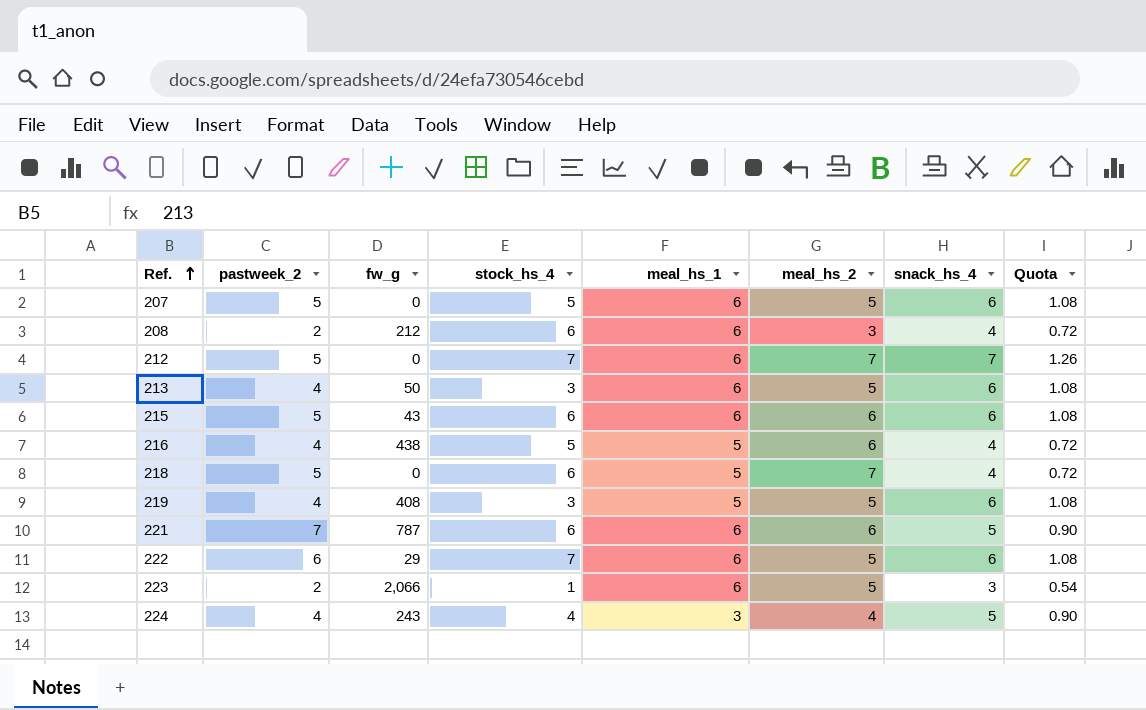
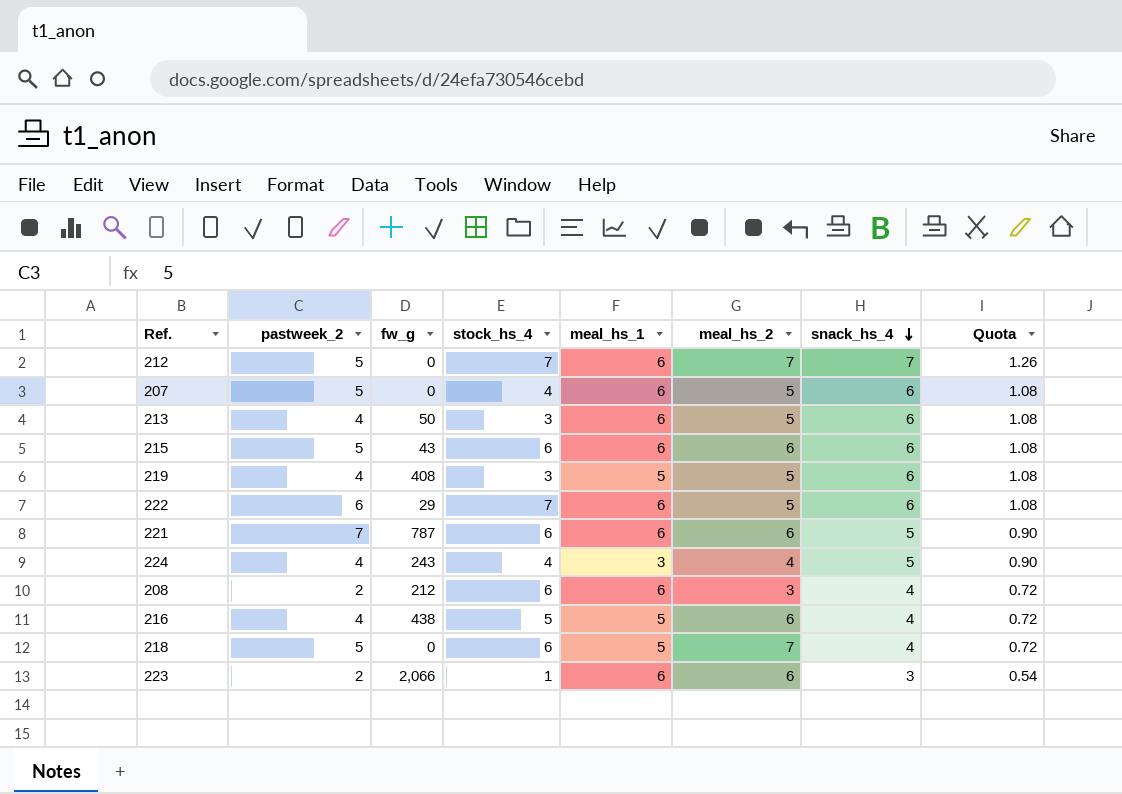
row order: Ref. ascending -> snack_hs_4 descending
207 | stock_hs_4: 5 -> 4
223 | meal_hs_2: 5 -> 6

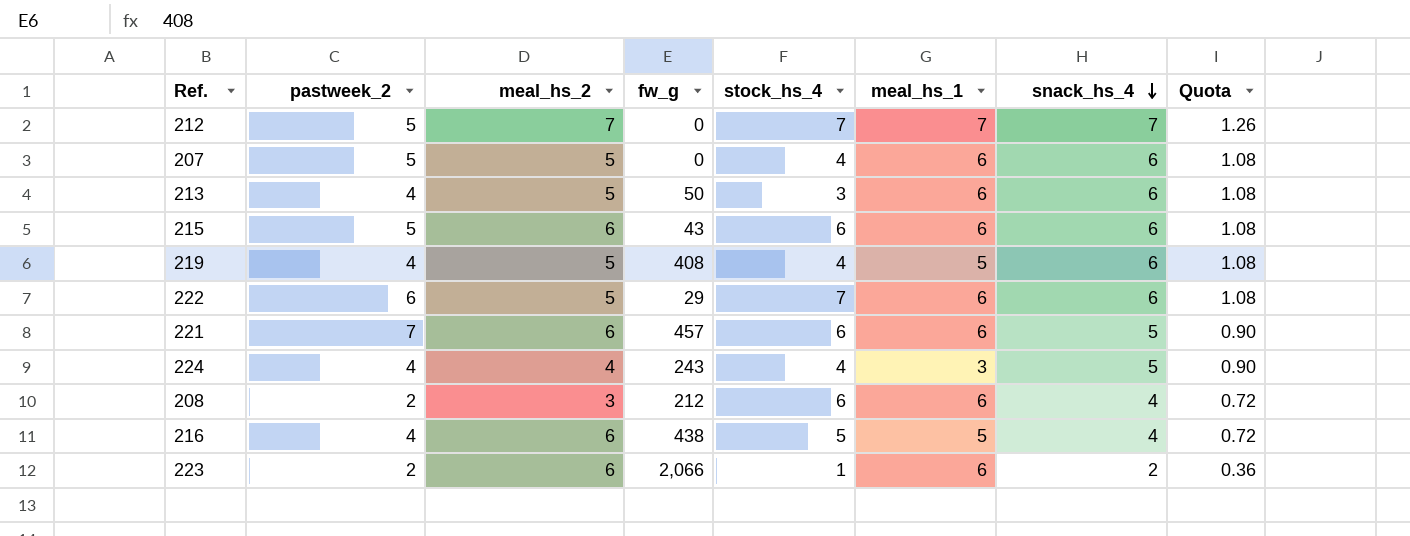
column meal_hs_2 | position: 6 -> 3
row 218: 5 | 0 | 6 | 5 | 7 | 4 | 0.72 -> none
212 | meal_hs_1: 6 -> 7
219 | stock_hs_4: 3 -> 4
221 | fw_g: 787 -> 457
223 | snack_hs_4: 3 -> 2
223 | Quota: 0.54 -> 0.36

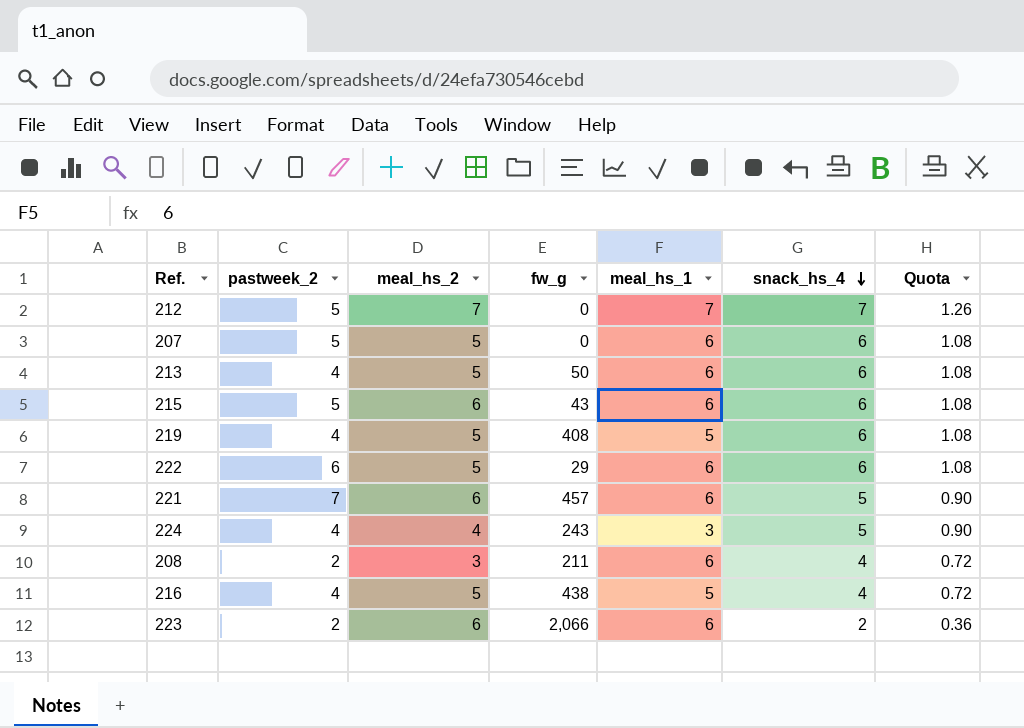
column stock_hs_4 | position: 5 -> none
208 | fw_g: 212 -> 211
216 | meal_hs_2: 6 -> 5

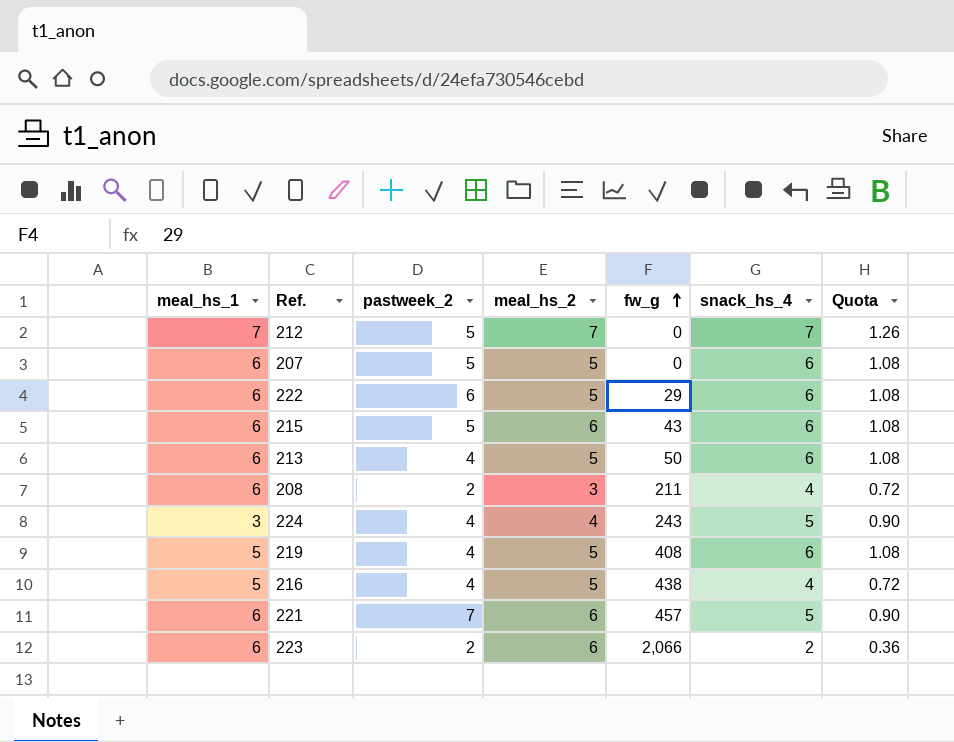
row order: snack_hs_4 descending -> fw_g ascending
column meal_hs_1 | position: 5 -> 1

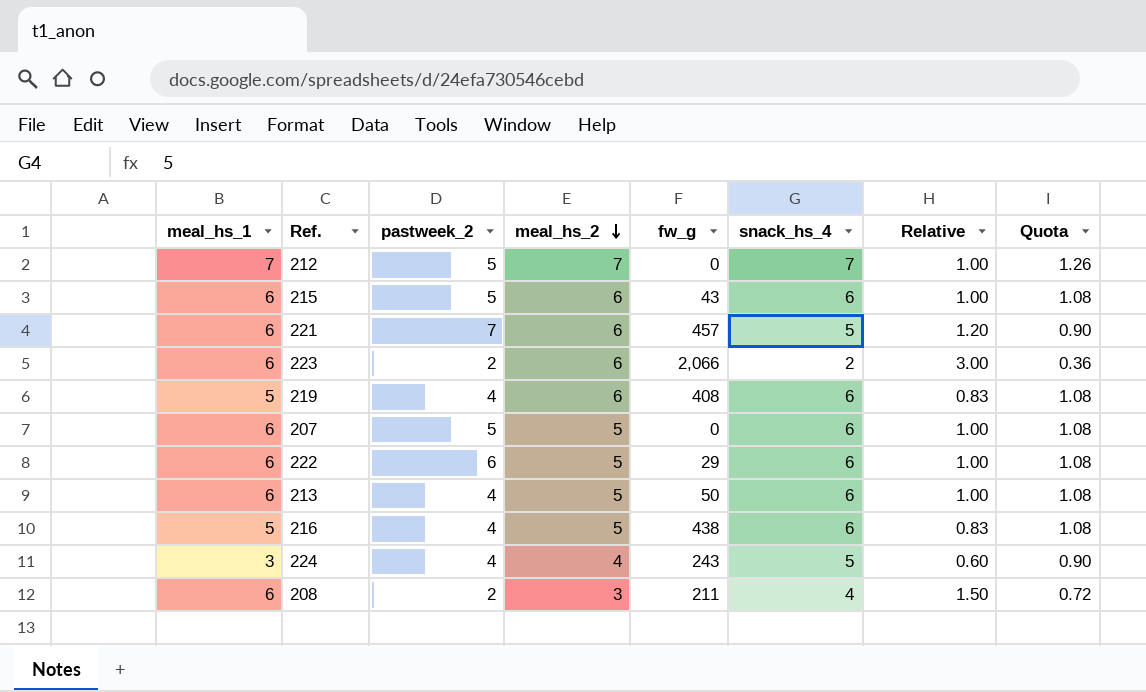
row order: fw_g ascending -> meal_hs_2 descending
column Relative | formula: none -> [meal_hs_1] / [snack_hs_4]
219 | meal_hs_2: 5 -> 6
216 | snack_hs_4: 4 -> 6
216 | Quota: 0.72 -> 1.08

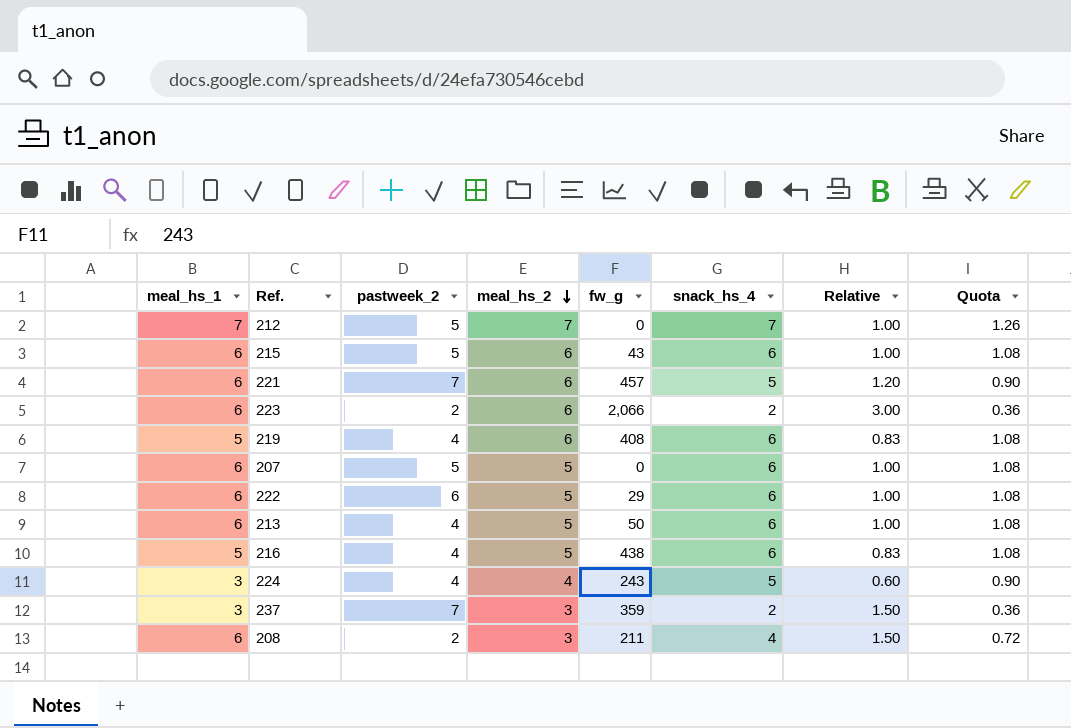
row 237: none -> 3 | 7 | 3 | 359 | 2 | 1.50 | 0.36

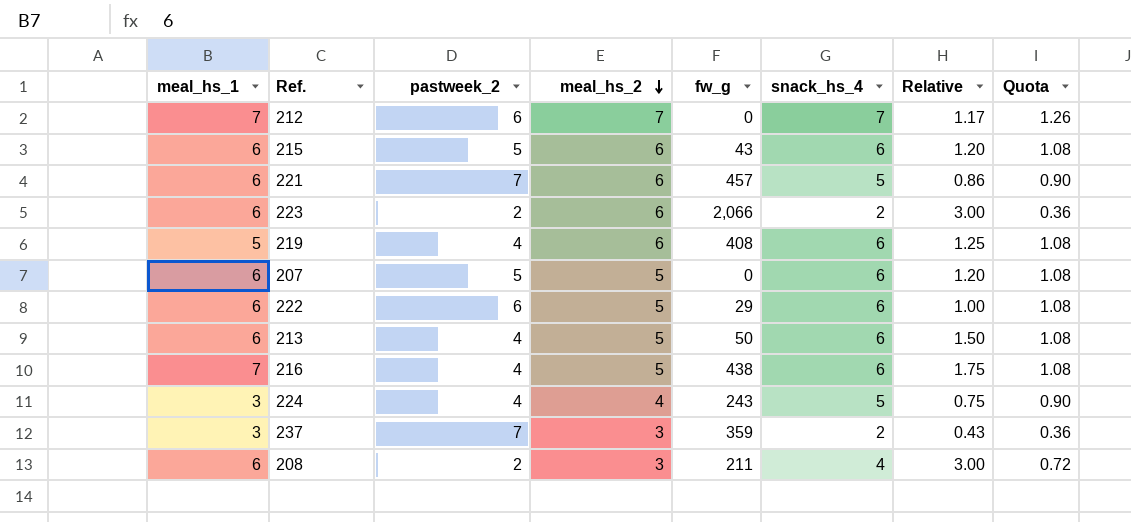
column Relative | formula: [meal_hs_1] / [snack_hs_4] -> [meal_hs_1] / [pastweek_2]
212 | pastweek_2: 5 -> 6
216 | meal_hs_1: 5 -> 7

